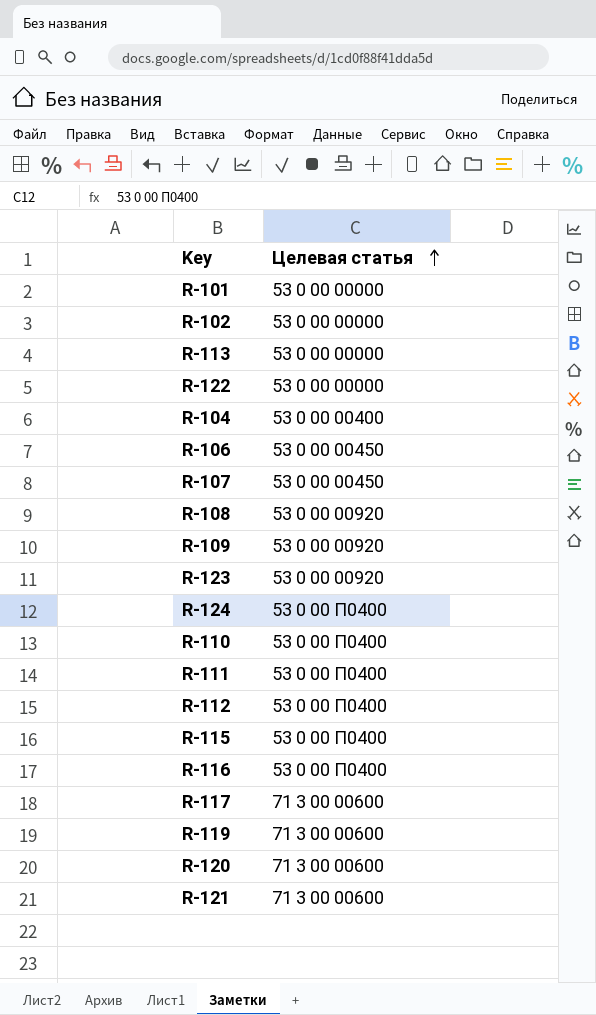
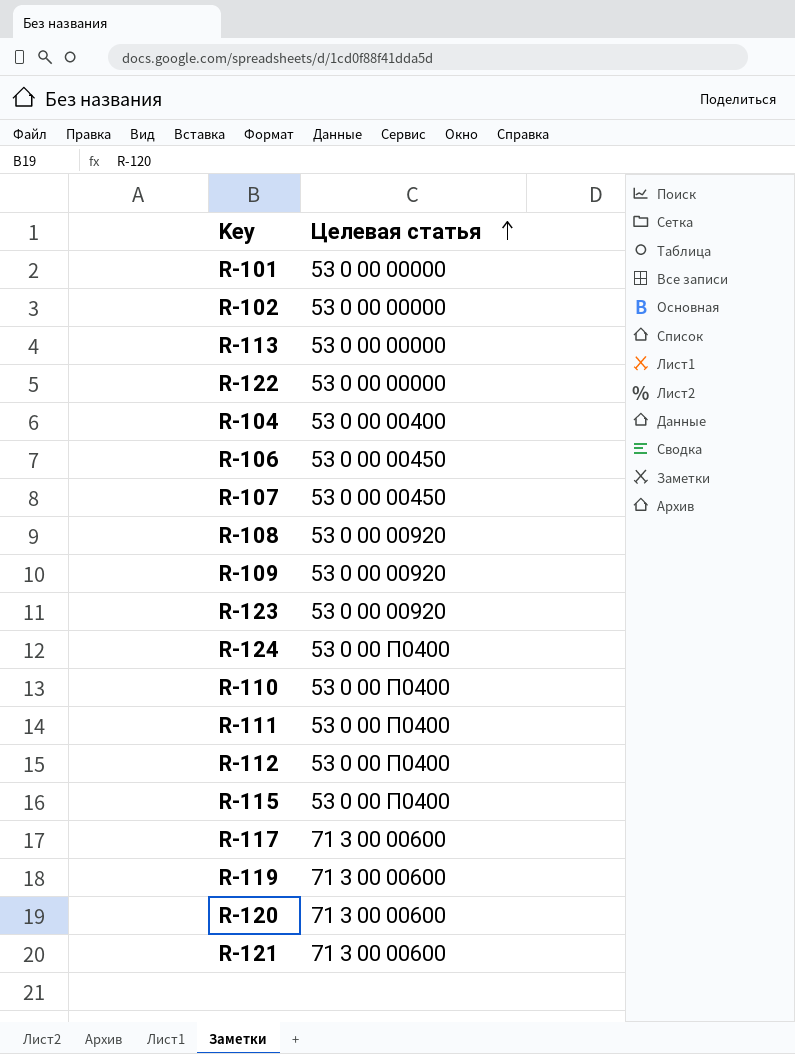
row R-116: 53 0 00 П0400 -> none

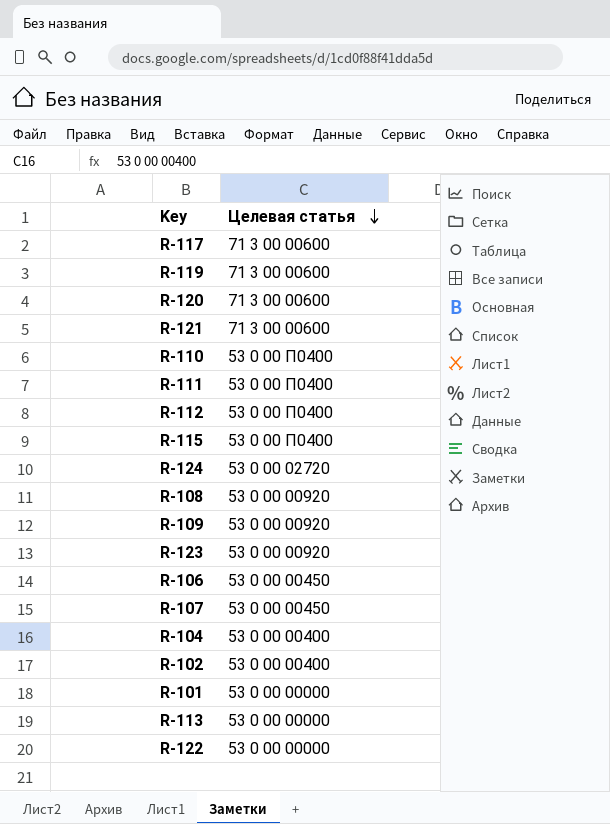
row order: Целевая статья ascending -> Целевая статья descending
R-124 | Целевая статья: 53 0 00 П0400 -> 53 0 00 02720
R-102 | Целевая статья: 53 0 00 00000 -> 53 0 00 00400

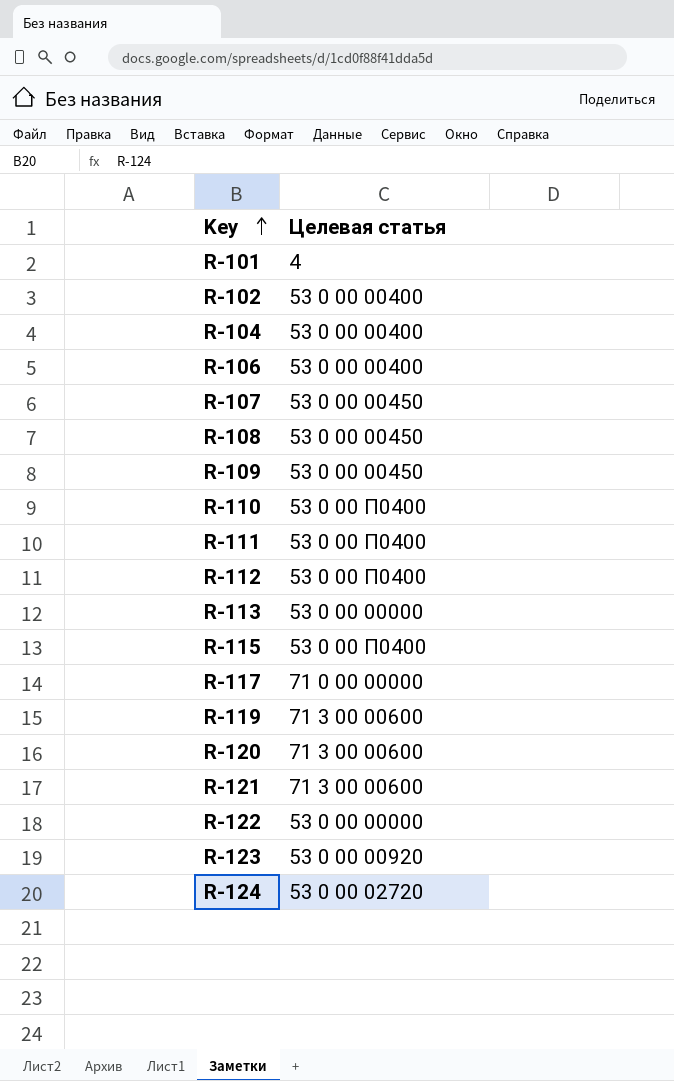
row order: Целевая статья descending -> Key ascending
R-101 | Целевая статья: 53 0 00 00000 -> 4
R-106 | Целевая статья: 53 0 00 00450 -> 53 0 00 00400
R-108 | Целевая статья: 53 0 00 00920 -> 53 0 00 00450
R-109 | Целевая статья: 53 0 00 00920 -> 53 0 00 00450
R-117 | Целевая статья: 71 3 00 00600 -> 71 0 00 00000

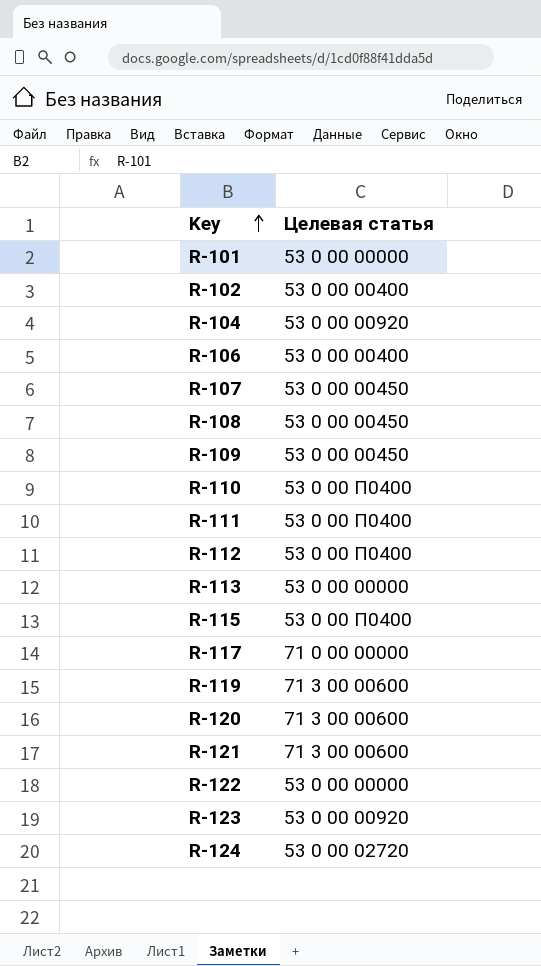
R-101 | Целевая статья: 4 -> 53 0 00 00000
R-104 | Целевая статья: 53 0 00 00400 -> 53 0 00 00920

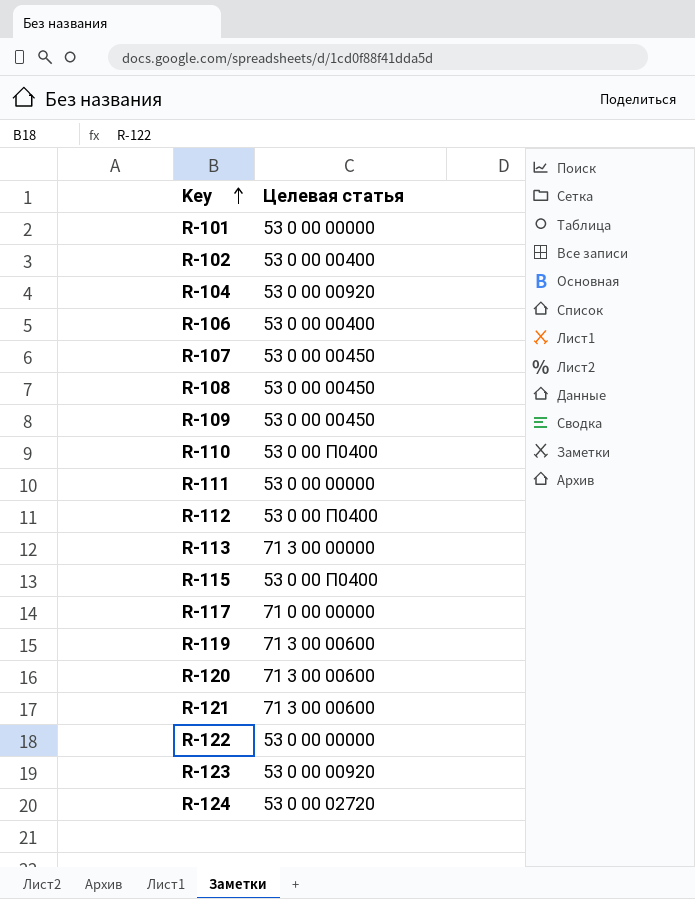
R-111 | Целевая статья: 53 0 00 П0400 -> 53 0 00 00000
R-113 | Целевая статья: 53 0 00 00000 -> 71 3 00 00000

